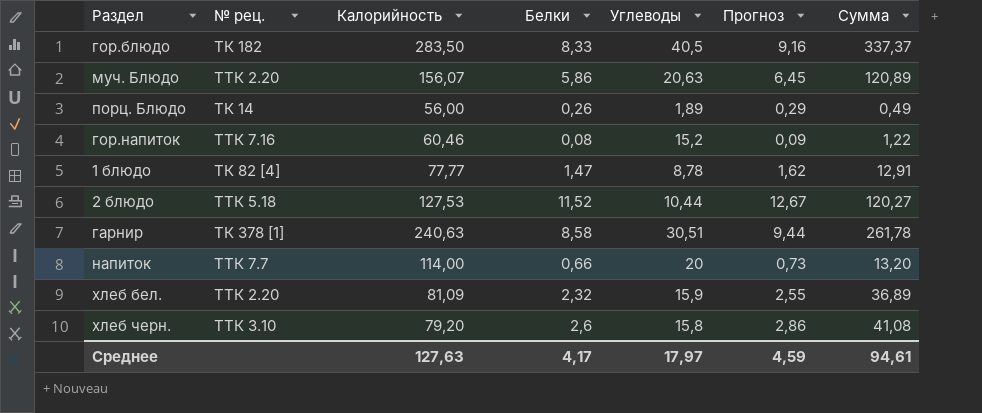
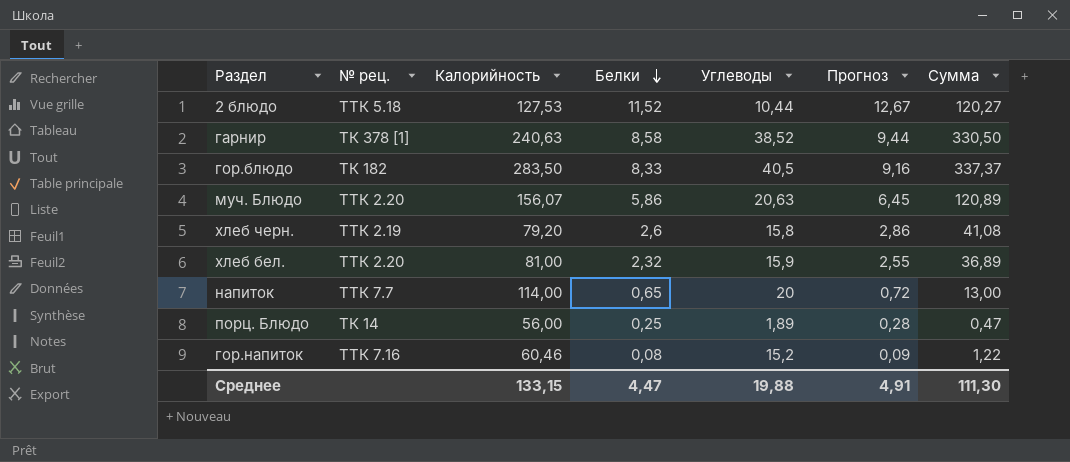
row order: none -> Белки descending
row 1 блюдо: ТК 82 [4] | 77,77 | 1,47 | 8,78 | 1,62 | 12,91 -> none
гарнир | Углеводы: 30,51 -> 38,52
гарнир | Сумма: 261,78 -> 330,50
хлеб черн. | № рец.: ТТК 3.10 -> ТТК 2.19
хлеб бел. | Калорийность: 81,09 -> 81,00
напиток | Белки: 0,66 -> 0,65
напиток | Прогноз: 0,73 -> 0,72
напиток | Сумма: 13,20 -> 13,00
порц. Блюдо | Белки: 0,26 -> 0,25
порц. Блюдо | Прогноз: 0,29 -> 0,28
порц. Блюдо | Сумма: 0,49 -> 0,47
Среднее | Калорийность: 127,63 -> 133,15
Среднее | Белки: 4,17 -> 4,47
Среднее | Углеводы: 17,97 -> 19,88
Среднее | Прогноз: 4,59 -> 4,91
Среднее | Сумма: 94,61 -> 111,30

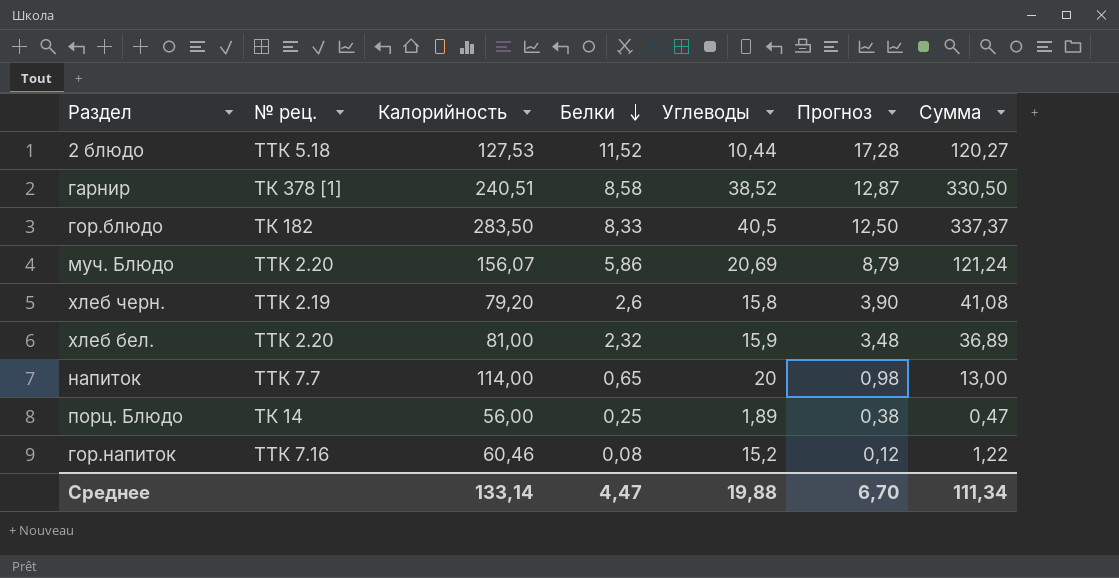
column Прогноз | formula: [Белки] * 1,1 -> [Белки] * 1,5
гарнир | Калорийность: 240,63 -> 240,51
муч. Блюдо | Углеводы: 20,63 -> 20,69
муч. Блюдо | Сумма: 120,89 -> 121,24
Среднее | Калорийность: 133,15 -> 133,14
Среднее | Прогноз: 4,91 -> 6,70
Среднее | Сумма: 111,30 -> 111,34

